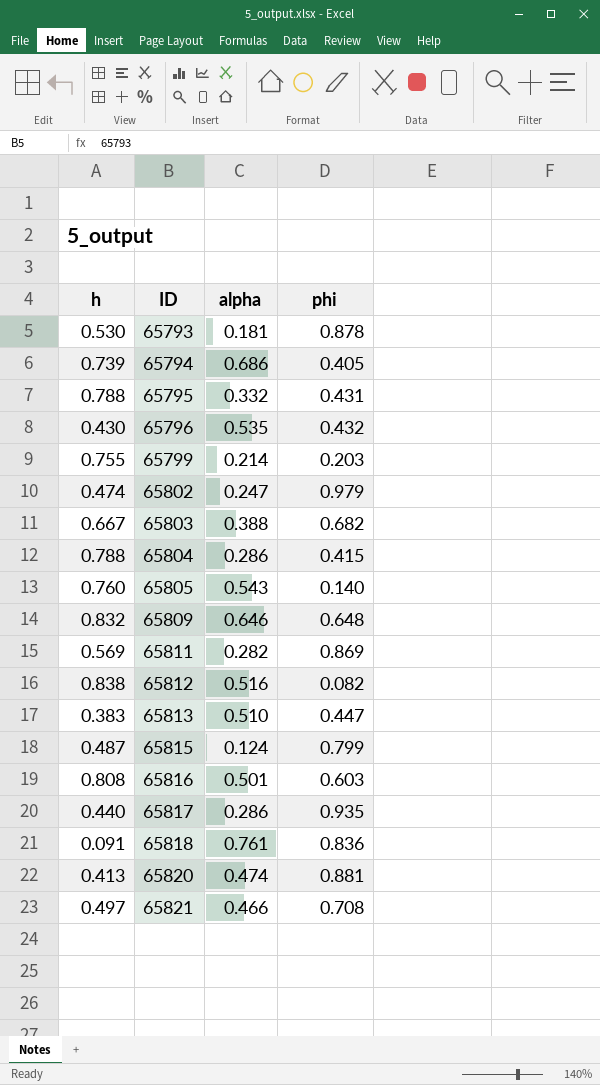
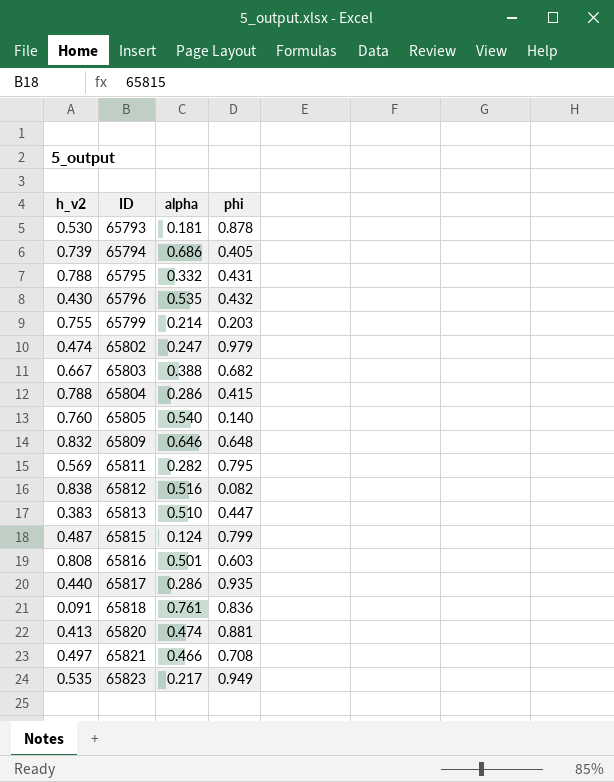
column name: h -> h_v2
65805 | alpha: 0.543 -> 0.540
65811 | phi: 0.869 -> 0.795
row 65823: none -> 0.535 | 0.217 | 0.949

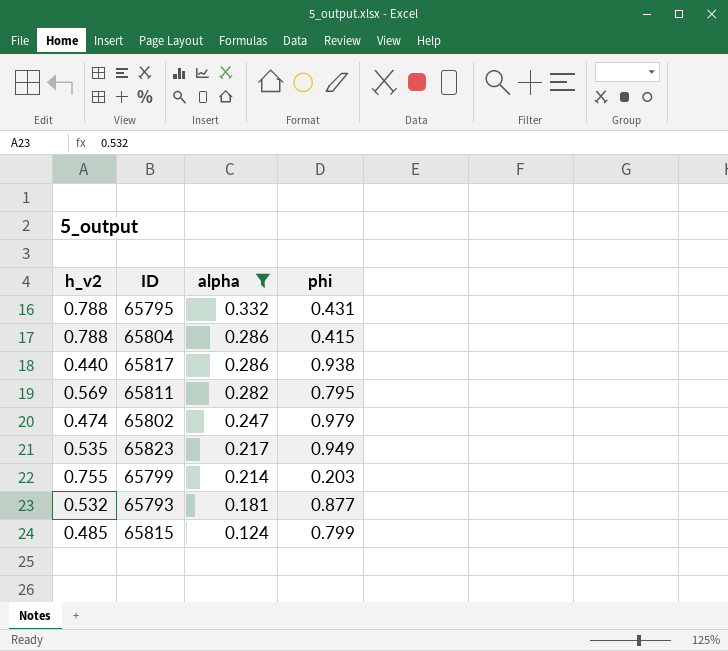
filter: none -> alpha <= 0.332
row order: ID ascending -> alpha descending
65817 | phi: 0.935 -> 0.938
65793 | h_v2: 0.530 -> 0.532
65793 | phi: 0.878 -> 0.877
65815 | h_v2: 0.487 -> 0.485

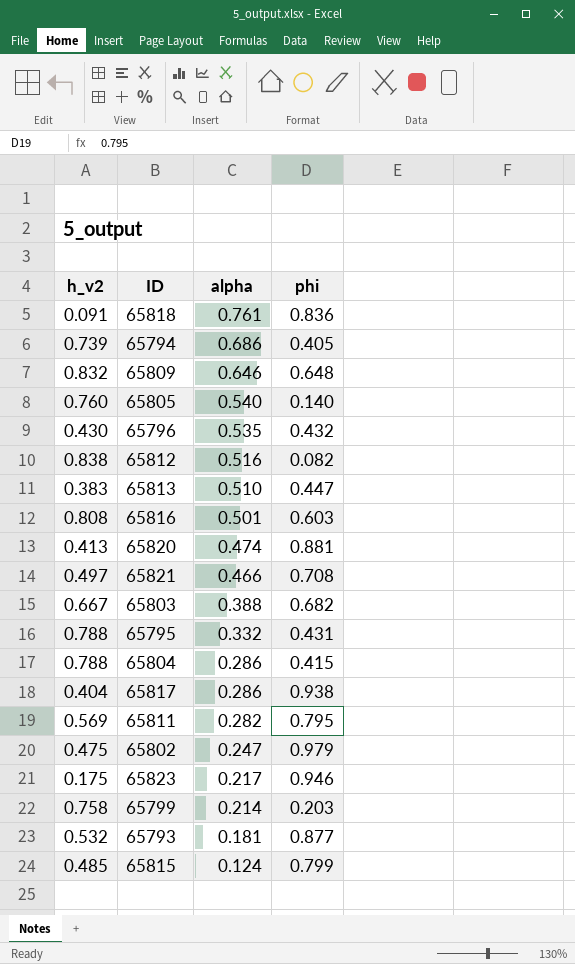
filter: alpha <= 0.332 -> none
65817 | h_v2: 0.440 -> 0.404
65802 | h_v2: 0.474 -> 0.475
65823 | h_v2: 0.535 -> 0.175
65823 | phi: 0.949 -> 0.946
65799 | h_v2: 0.755 -> 0.758

